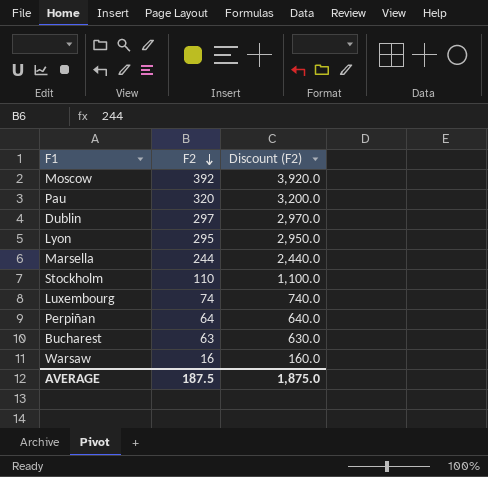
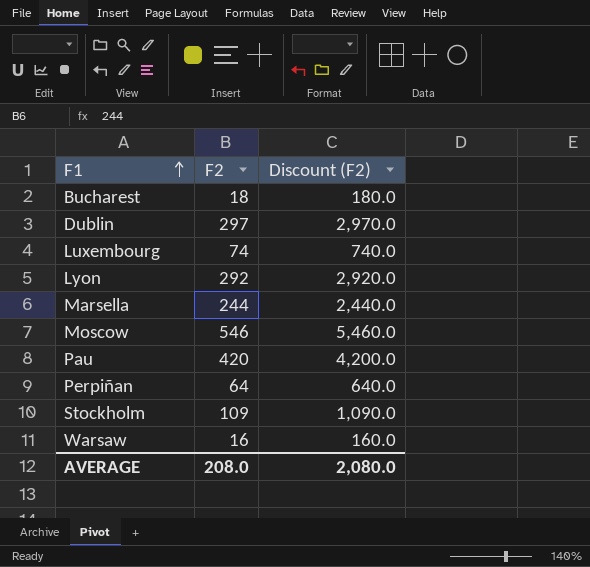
row order: F2 descending -> F1 ascending
Bucharest | F2: 63 -> 18
Bucharest | Discount (F2): 630.0 -> 180.0
Lyon | F2: 295 -> 292
Lyon | Discount (F2): 2,950.0 -> 2,920.0
Moscow | F2: 392 -> 546
Moscow | Discount (F2): 3,920.0 -> 5,460.0
Pau | F2: 320 -> 420
Pau | Discount (F2): 3,200.0 -> 4,200.0
Stockholm | F2: 110 -> 109
Stockholm | Discount (F2): 1,100.0 -> 1,090.0
AVERAGE | F2: 187.5 -> 208.0
AVERAGE | Discount (F2): 1,875.0 -> 2,080.0

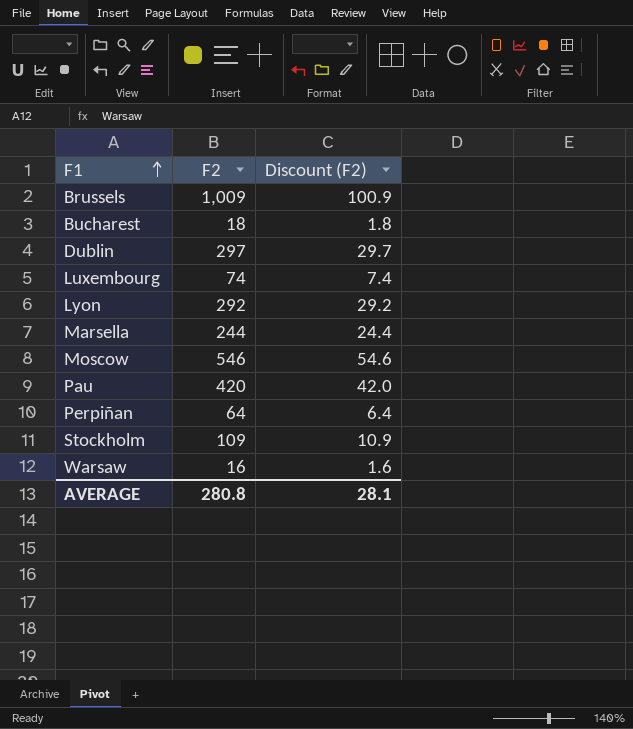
column Discount (F2) | formula: [F2] * 10 -> [F2] * 0.1
row Brussels: none -> 1,009 | 100.9
AVERAGE | F2: 208.0 -> 280.8
AVERAGE | Discount (F2): 2,080.0 -> 28.1

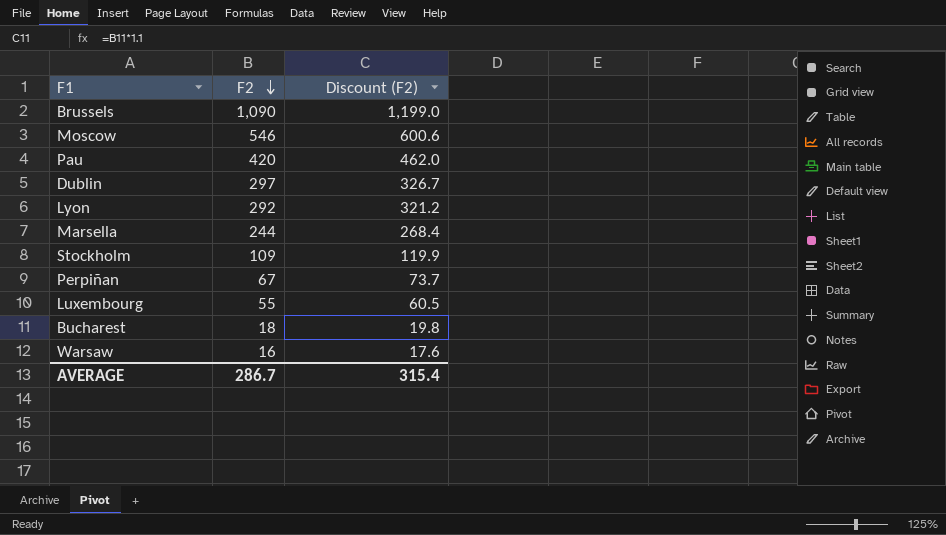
row order: F1 ascending -> F2 descending
column Discount (F2) | formula: [F2] * 0.1 -> [F2] * 1.1
Brussels | F2: 1,009 -> 1,090
Perpiñan | F2: 64 -> 67
Luxembourg | F2: 74 -> 55
AVERAGE | F2: 280.8 -> 286.7
AVERAGE | Discount (F2): 28.1 -> 315.4

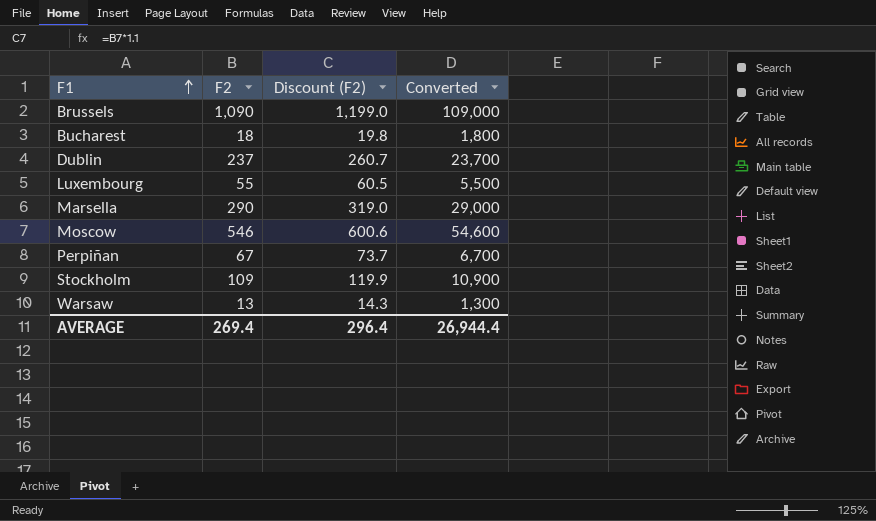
row order: F2 descending -> F1 ascending
column Converted | formula: none -> [F2] * 100
row Pau: 420 | 462.0 -> none
row Lyon: 292 | 321.2 -> none
Dublin | F2: 297 -> 237
Dublin | Discount (F2): 326.7 -> 260.7
Marsella | F2: 244 -> 290
Marsella | Discount (F2): 268.4 -> 319.0
Warsaw | F2: 16 -> 13
Warsaw | Discount (F2): 17.6 -> 14.3
AVERAGE | F2: 286.7 -> 269.4
AVERAGE | Discount (F2): 315.4 -> 296.4

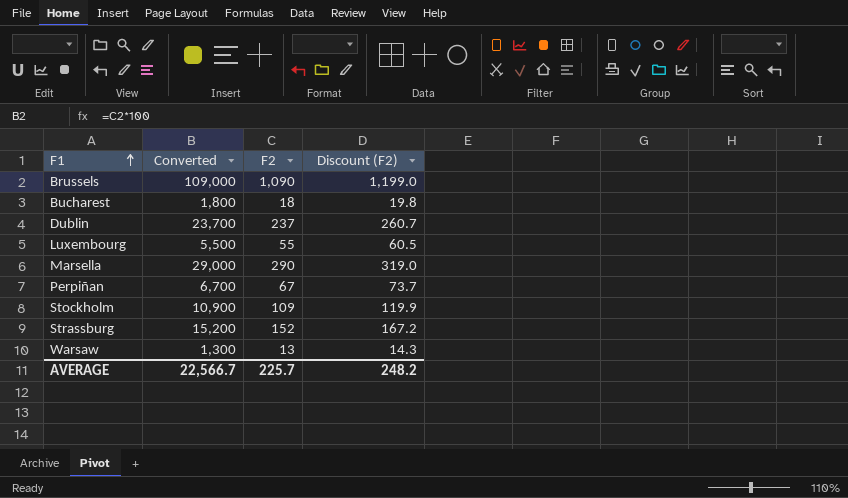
column Converted | position: 4 -> 2
row Moscow: 546 | 600.6 | 54,600 -> none
row Strassburg: none -> 15,200 | 152 | 167.2
AVERAGE | Converted: 26,944.4 -> 22,566.7
AVERAGE | F2: 269.4 -> 225.7
AVERAGE | Discount (F2): 296.4 -> 248.2

